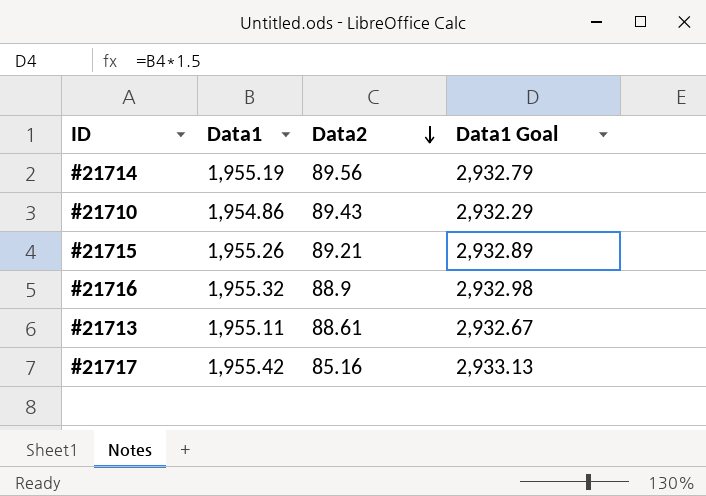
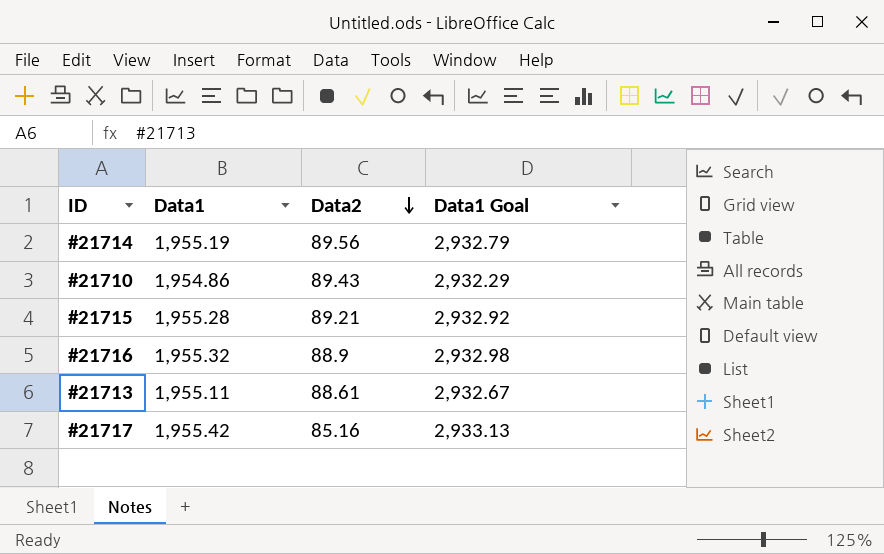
#21715 | Data1: 1,955.26 -> 1,955.28
#21715 | Data1 Goal: 2,932.89 -> 2,932.92

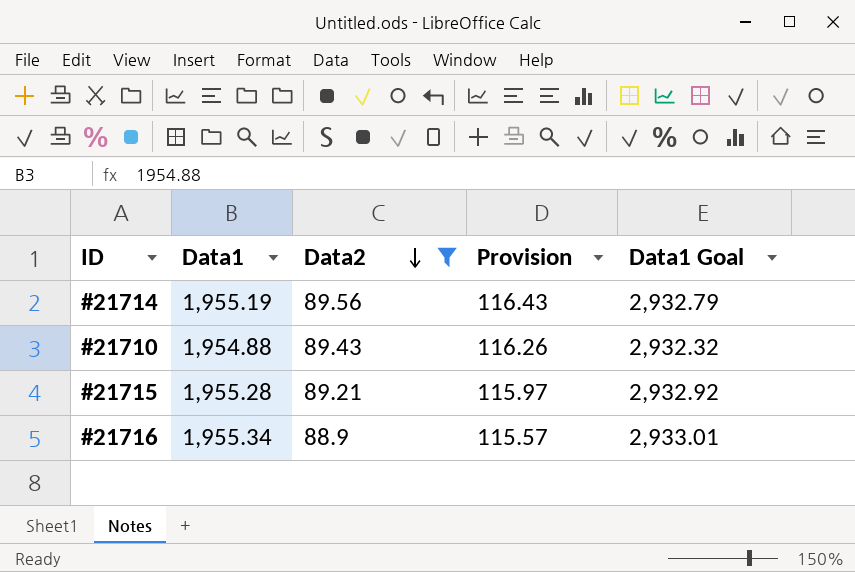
filter: none -> Data2 >= 88.9
column Provision | formula: none -> [Data2] * 1.3
#21710 | Data1: 1,954.86 -> 1,954.88
#21710 | Data1 Goal: 2,932.29 -> 2,932.32
#21716 | Data1: 1,955.32 -> 1,955.34
#21716 | Data1 Goal: 2,932.98 -> 2,933.01

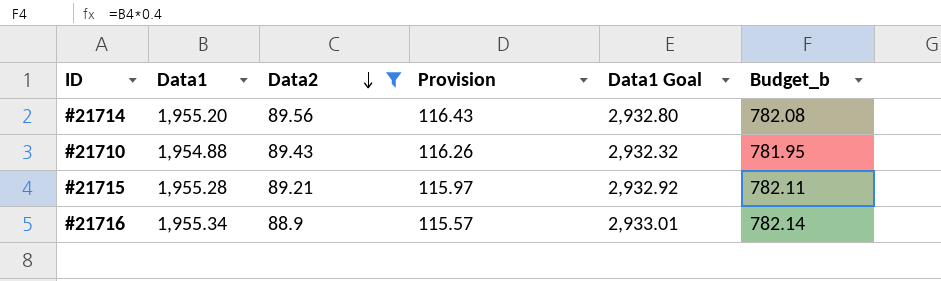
column Budget_b | formula: none -> [Data1] * 0.4
#21714 | Data1: 1,955.19 -> 1,955.20
#21714 | Data1 Goal: 2,932.79 -> 2,932.80

